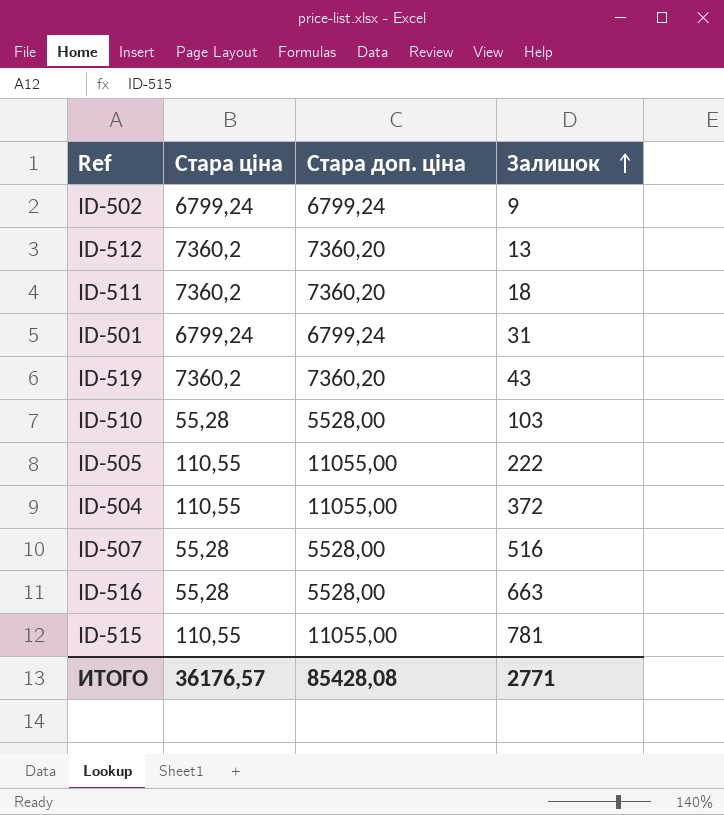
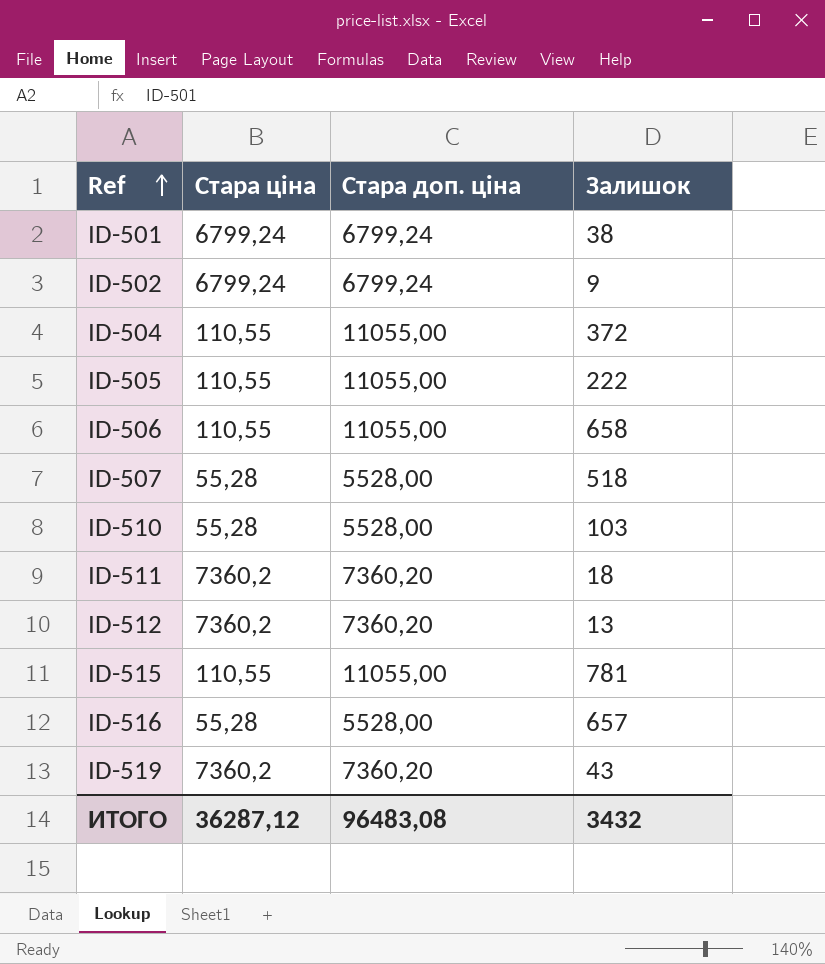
row order: Залишок ascending -> Ref ascending
ID-501 | Залишок: 31 -> 38
row ID-506: none -> 110,55 | 11055,00 | 658
ID-507 | Залишок: 516 -> 518
ID-516 | Залишок: 663 -> 657
ИТОГО | Стара ціна: 36176,57 -> 36287,12
ИТОГО | Стара доп. ціна: 85428,08 -> 96483,08
ИТОГО | Залишок: 2771 -> 3432

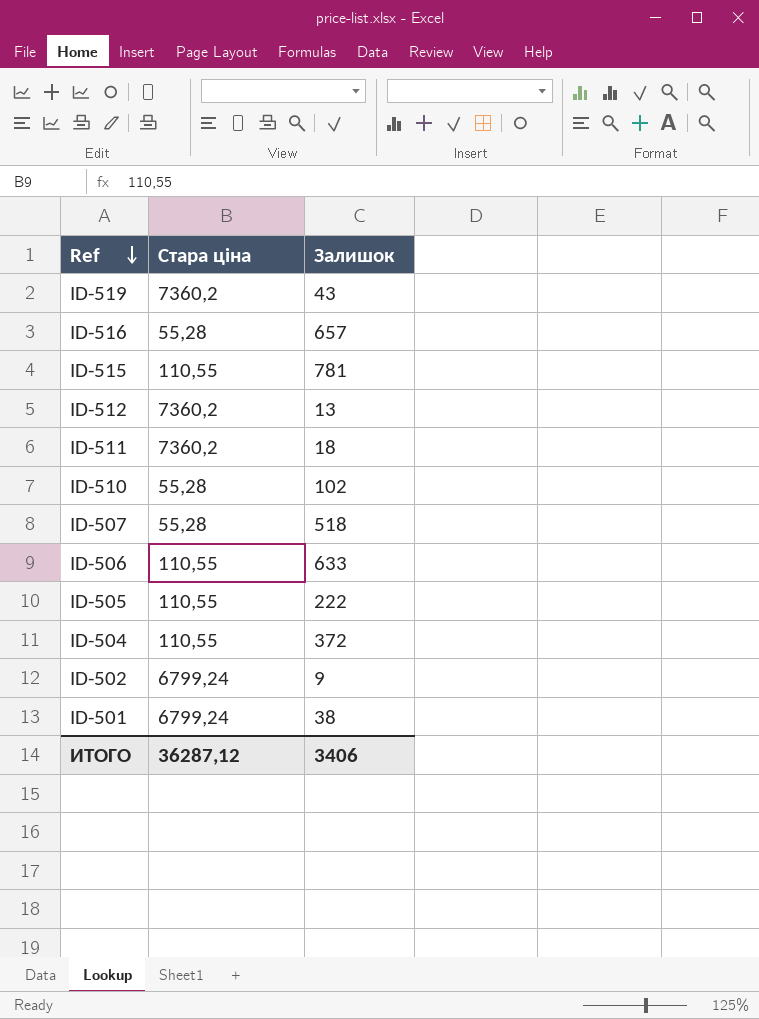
row order: Ref ascending -> Ref descending
column Стара доп. ціна | position: 3 -> none
ID-510 | Залишок: 103 -> 102
ID-506 | Залишок: 658 -> 633
ИТОГО | Залишок: 3432 -> 3406

